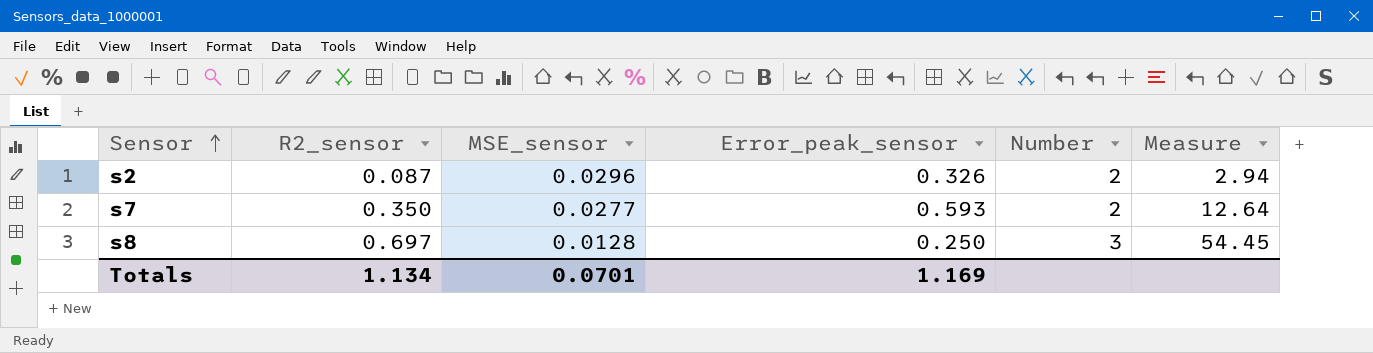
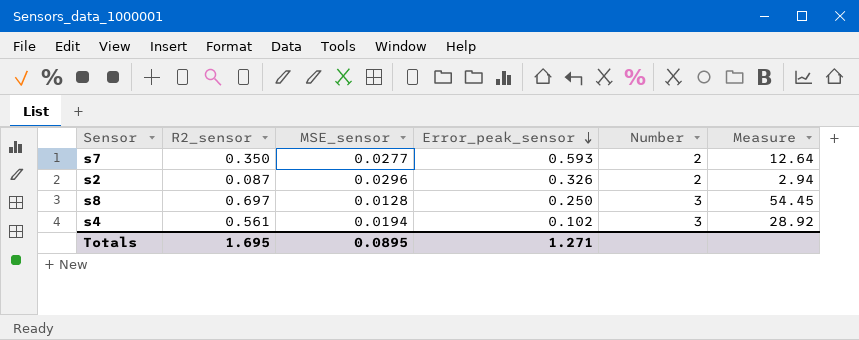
row order: Sensor ascending -> Error_peak_sensor descending
row s4: none -> 0.561 | 0.0194 | 0.102 | 3 | 28.92
Totals | R2_sensor: 1.134 -> 1.695
Totals | MSE_sensor: 0.0701 -> 0.0895
Totals | Error_peak_sensor: 1.169 -> 1.271

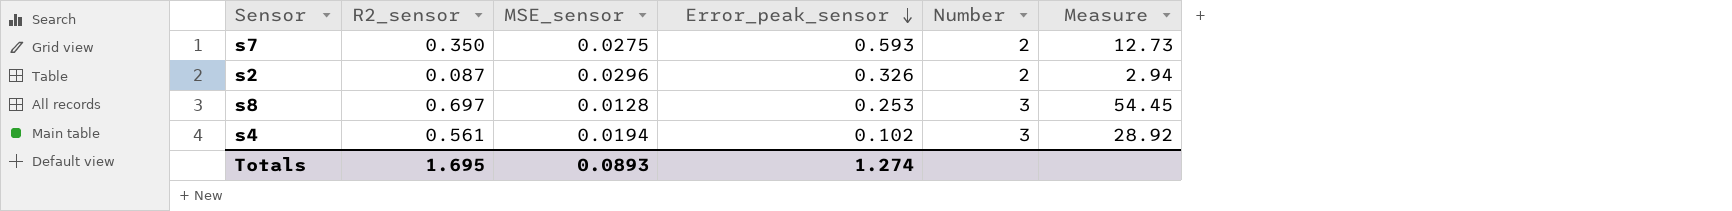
s7 | MSE_sensor: 0.0277 -> 0.0275
s7 | Measure: 12.64 -> 12.73
s8 | Error_peak_sensor: 0.250 -> 0.253
Totals | MSE_sensor: 0.0895 -> 0.0893
Totals | Error_peak_sensor: 1.271 -> 1.274

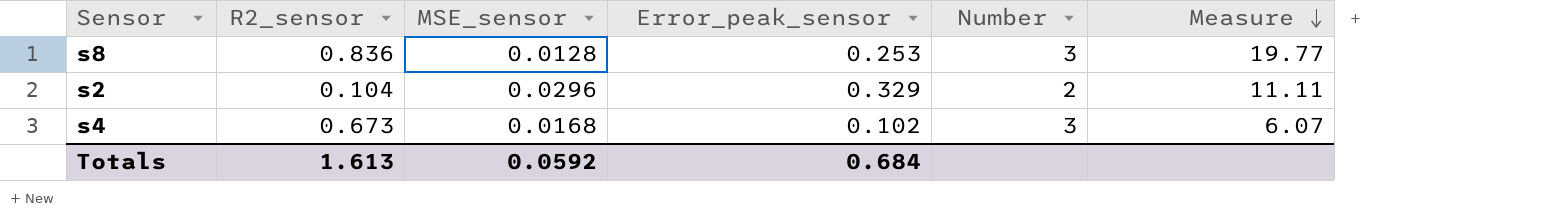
row order: Error_peak_sensor descending -> Measure descending
column Measure | formula: [R2_sensor] / [MSE_sensor] -> [Error_peak_sensor] / [MSE_sensor]
row s7: 0.350 | 0.0275 | 0.593 | 2 | 12.73 -> none
s8 | R2_sensor: 0.697 -> 0.836
s2 | R2_sensor: 0.087 -> 0.104
s2 | Error_peak_sensor: 0.326 -> 0.329
s4 | R2_sensor: 0.561 -> 0.673
s4 | MSE_sensor: 0.0194 -> 0.0168
Totals | R2_sensor: 1.695 -> 1.613
Totals | MSE_sensor: 0.0893 -> 0.0592
Totals | Error_peak_sensor: 1.274 -> 0.684

